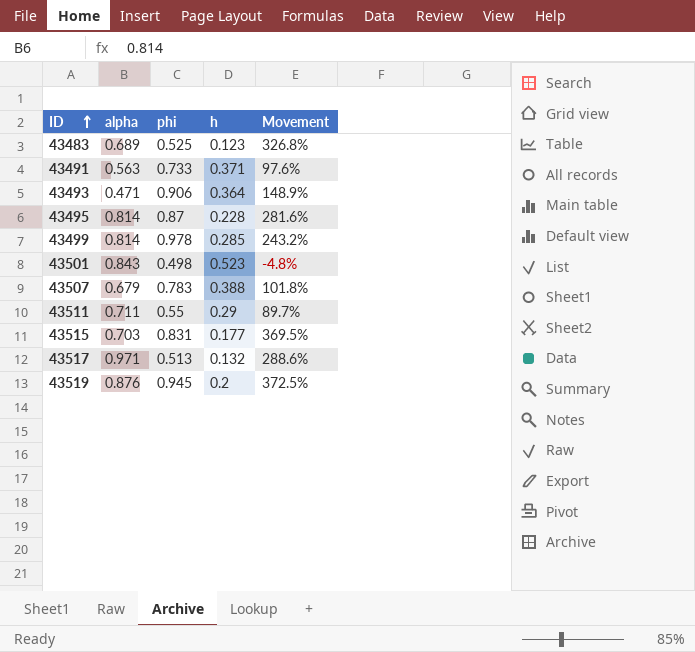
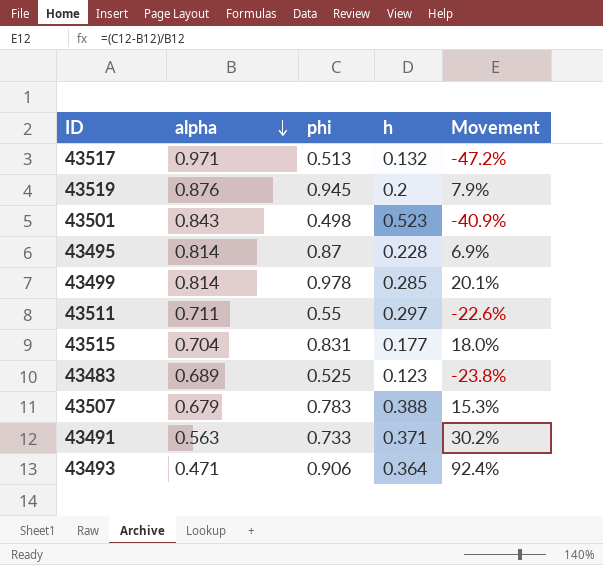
row order: ID ascending -> alpha descending
column Movement | formula: ([phi] - [h]) / [h] -> ([phi] - [alpha]) / [alpha]
43511 | h: 0.29 -> 0.297
43515 | alpha: 0.703 -> 0.704

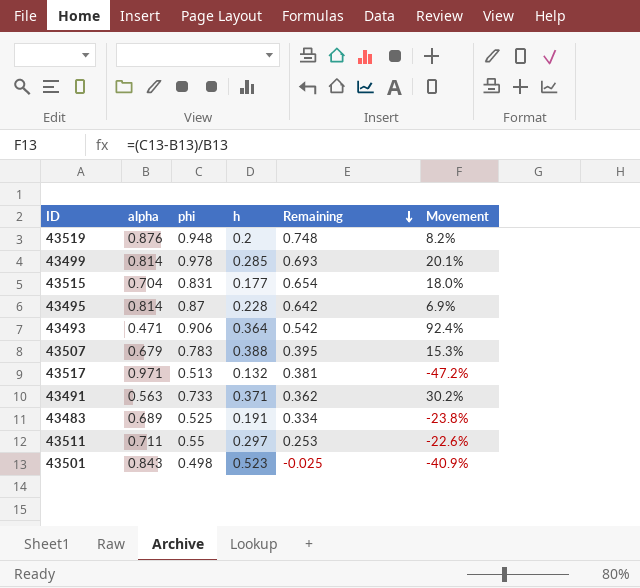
row order: alpha descending -> Remaining descending
column Remaining | formula: none -> [phi] - [h]
43519 | phi: 0.945 -> 0.948
43519 | Movement: 7.9% -> 8.2%
43483 | h: 0.123 -> 0.191

